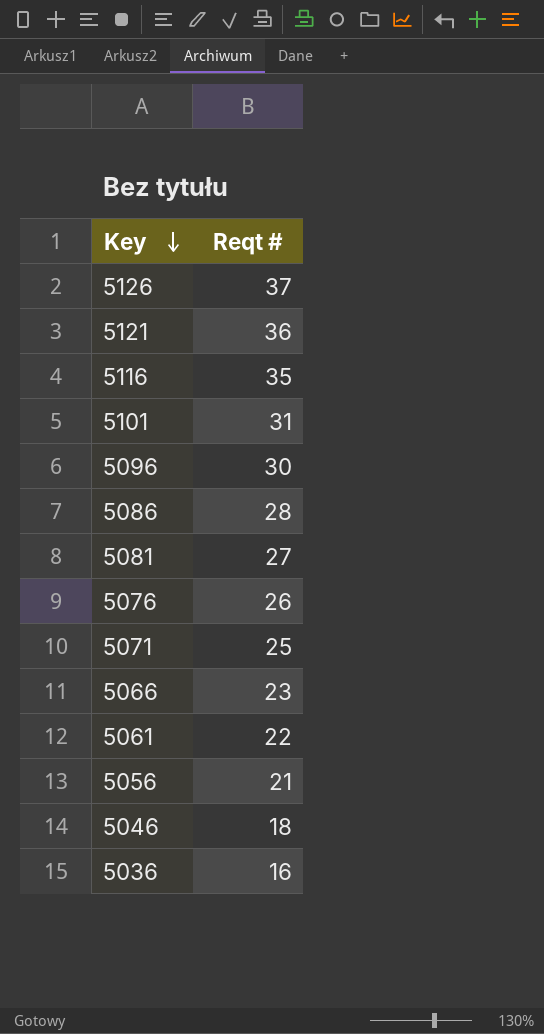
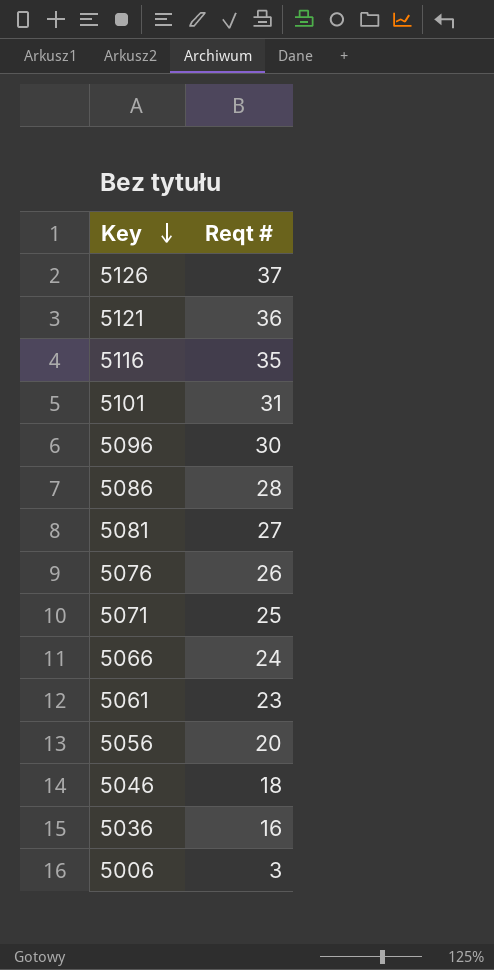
5066 | Reqt #: 23 -> 24
5061 | Reqt #: 22 -> 23
5056 | Reqt #: 21 -> 20
row 5006: none -> 3

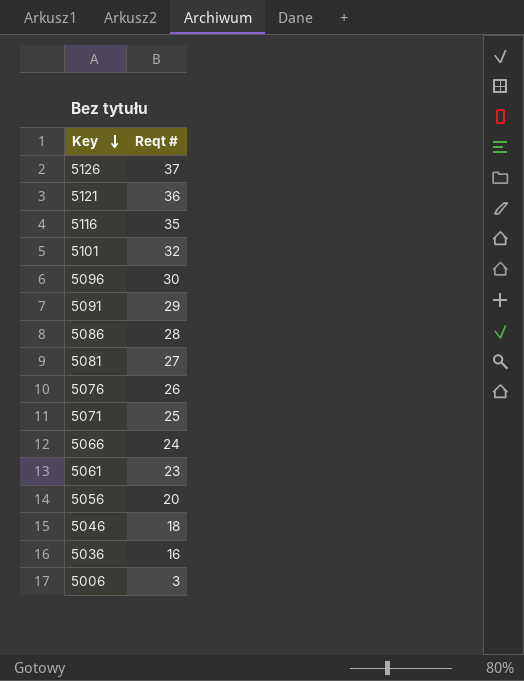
5101 | Reqt #: 31 -> 32
row 5091: none -> 29

